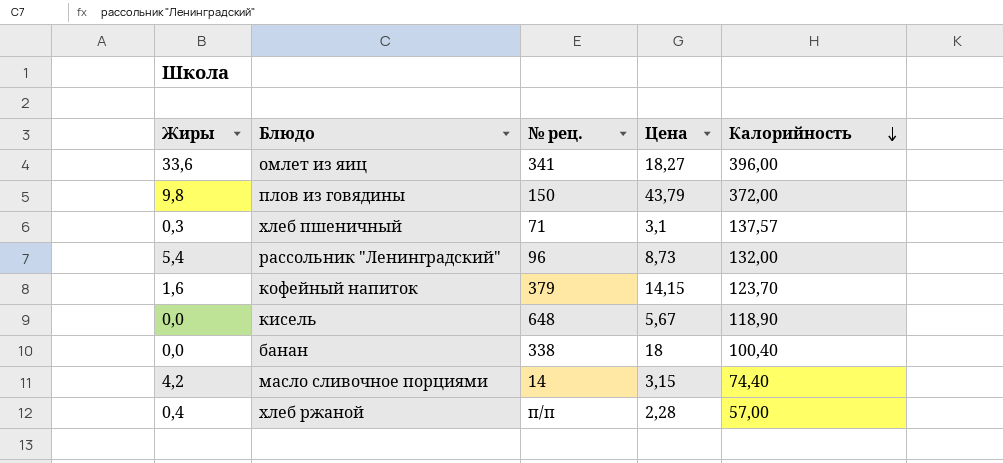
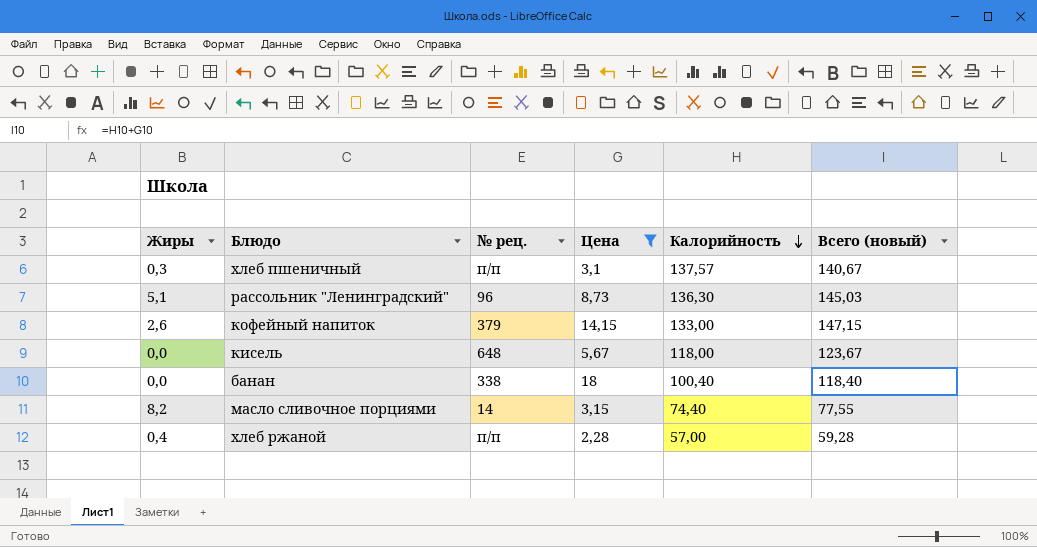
filter: none -> Цена <= 18
column Всего (новый) | formula: none -> [Цена] + [Калорийность]
хлеб пшеничный | № рец.: 71 -> п/п
рассольник "Ленинградский" | Жиры: 5,4 -> 5,1
рассольник "Ленинградский" | Калорийность: 132,00 -> 136,30
кофейный напиток | Жиры: 1,6 -> 2,6
кофейный напиток | Калорийность: 123,70 -> 133,00
кисель | Калорийность: 118,90 -> 118,00
масло сливочное порциями | Жиры: 4,2 -> 8,2

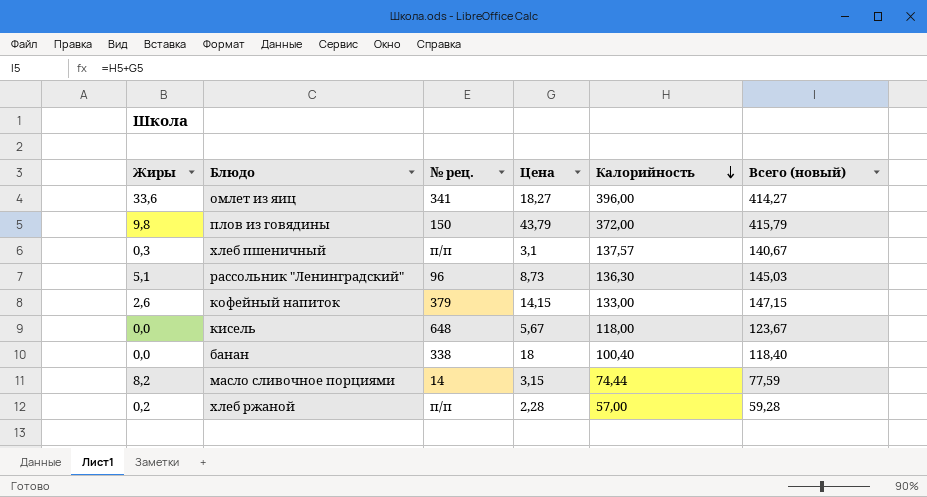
filter: Цена <= 18 -> none
масло сливочное порциями | Калорийность: 74,40 -> 74,44
масло сливочное порциями | Всего (новый): 77,55 -> 77,59
хлеб ржаной | Жиры: 0,4 -> 0,2

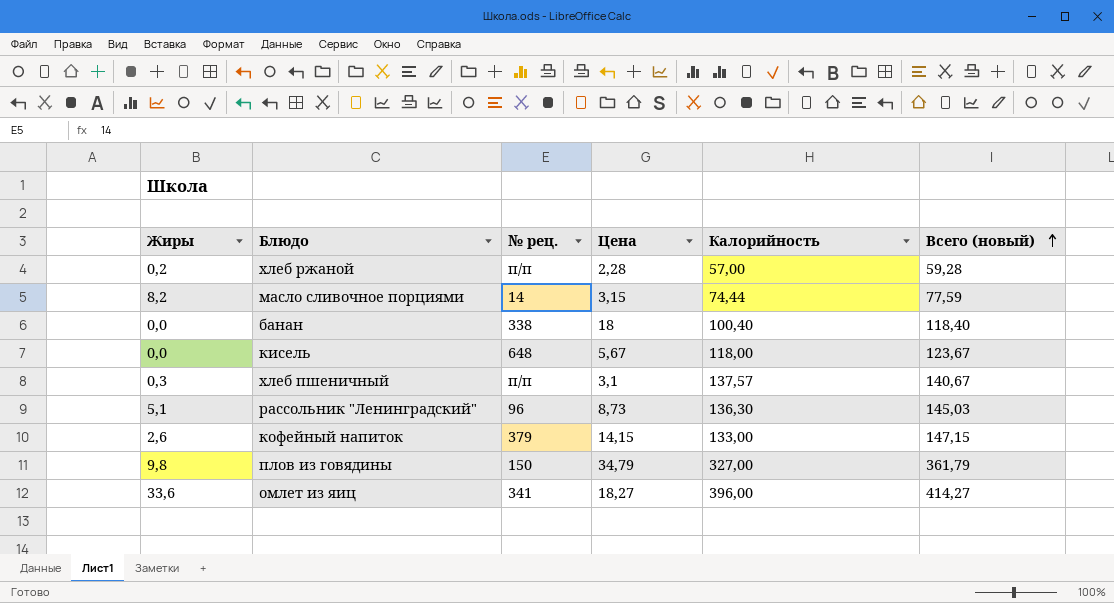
row order: Калорийность descending -> Всего (новый) ascending
плов из говядины | Цена: 43,79 -> 34,79
плов из говядины | Калорийность: 372,00 -> 327,00
плов из говядины | Всего (новый): 415,79 -> 361,79

